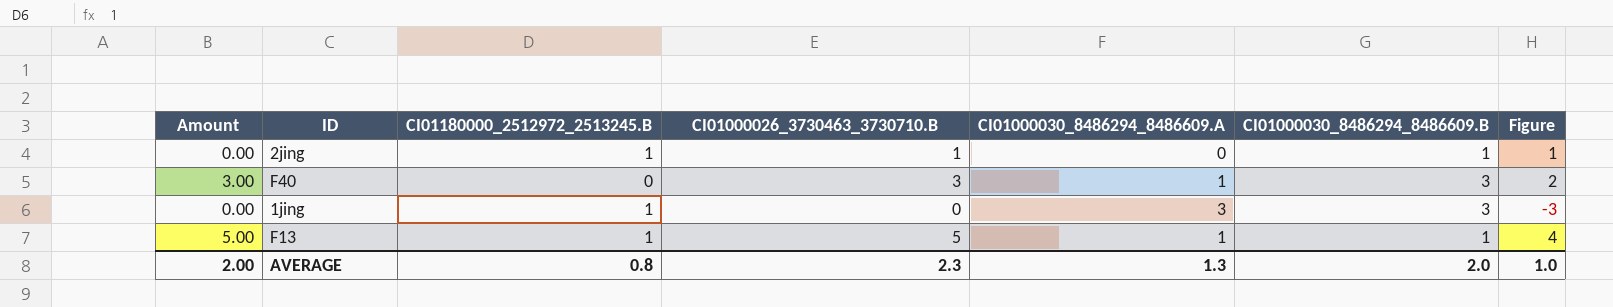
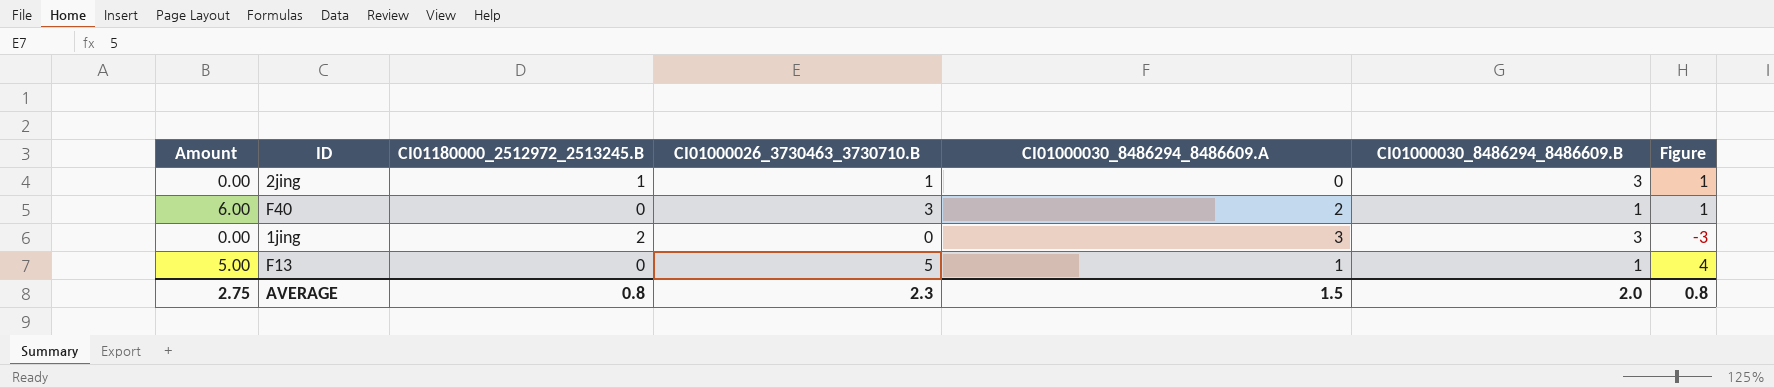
2jing | CI01000030_8486294_8486609.B: 1 -> 3
F40 | Amount: 3.00 -> 6.00
F40 | CI01000030_8486294_8486609.A: 1 -> 2
F40 | CI01000030_8486294_8486609.B: 3 -> 1
F40 | Figure: 2 -> 1
1jing | CI01180000_2512972_2513245.B: 1 -> 2
F13 | CI01180000_2512972_2513245.B: 1 -> 0
AVERAGE | Amount: 2.00 -> 2.75
AVERAGE | CI01000030_8486294_8486609.A: 1.3 -> 1.5
AVERAGE | Figure: 1.0 -> 0.8

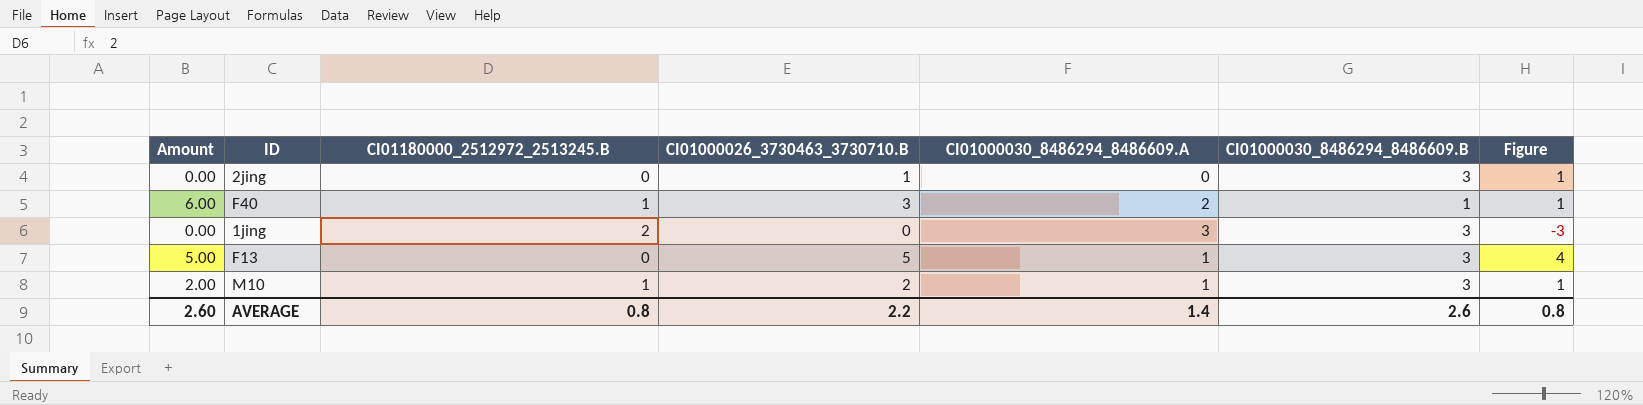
2jing | CI01180000_2512972_2513245.B: 1 -> 0
F40 | CI01180000_2512972_2513245.B: 0 -> 1
F13 | CI01000030_8486294_8486609.B: 1 -> 3
row M10: none -> 2.00 | 1 | 2 | 1 | 3 | 1
AVERAGE | Amount: 2.75 -> 2.60
AVERAGE | CI01000026_3730463_3730710.B: 2.3 -> 2.2
AVERAGE | CI01000030_8486294_8486609.A: 1.5 -> 1.4
AVERAGE | CI01000030_8486294_8486609.B: 2.0 -> 2.6

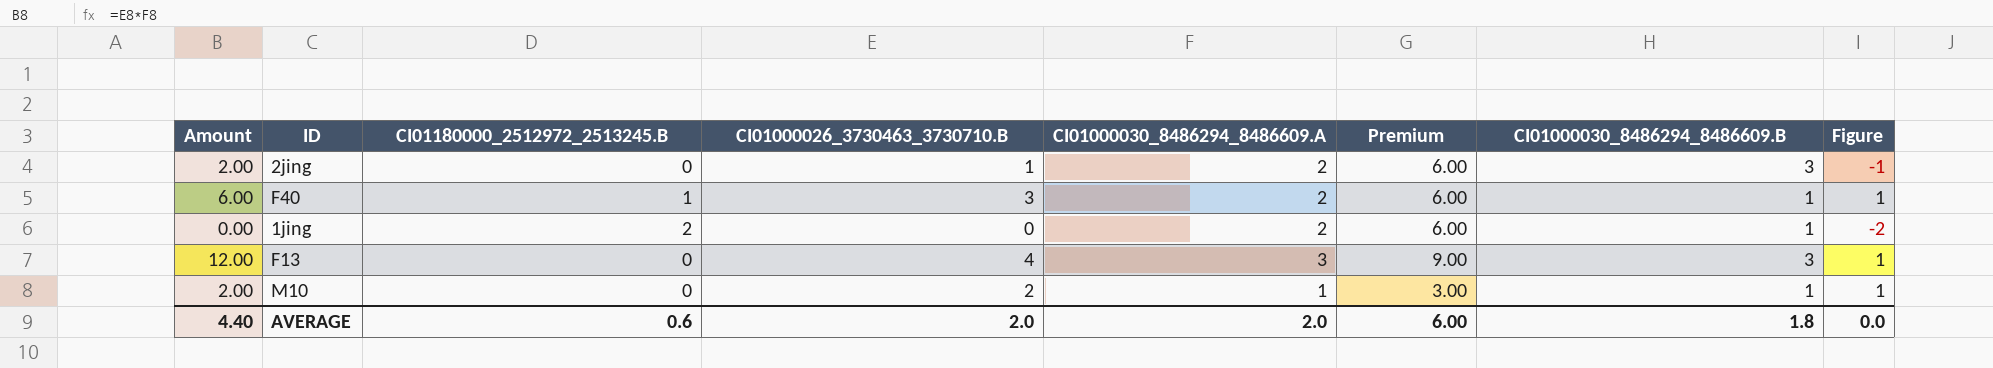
column Premium | formula: none -> [CI01000030_8486294_8486609.A] * 3
2jing | Amount: 0.00 -> 2.00
2jing | CI01000030_8486294_8486609.A: 0 -> 2
2jing | Figure: 1 -> -1
1jing | CI01000030_8486294_8486609.A: 3 -> 2
1jing | CI01000030_8486294_8486609.B: 3 -> 1
1jing | Figure: -3 -> -2
F13 | Amount: 5.00 -> 12.00
F13 | CI01000026_3730463_3730710.B: 5 -> 4
F13 | CI01000030_8486294_8486609.A: 1 -> 3
F13 | Figure: 4 -> 1
M10 | CI01180000_2512972_2513245.B: 1 -> 0
M10 | CI01000030_8486294_8486609.B: 3 -> 1
AVERAGE | Amount: 2.60 -> 4.40
AVERAGE | CI01180000_2512972_2513245.B: 0.8 -> 0.6
AVERAGE | CI01000026_3730463_3730710.B: 2.2 -> 2.0
AVERAGE | CI01000030_8486294_8486609.A: 1.4 -> 2.0
AVERAGE | CI01000030_8486294_8486609.B: 2.6 -> 1.8
AVERAGE | Figure: 0.8 -> 0.0

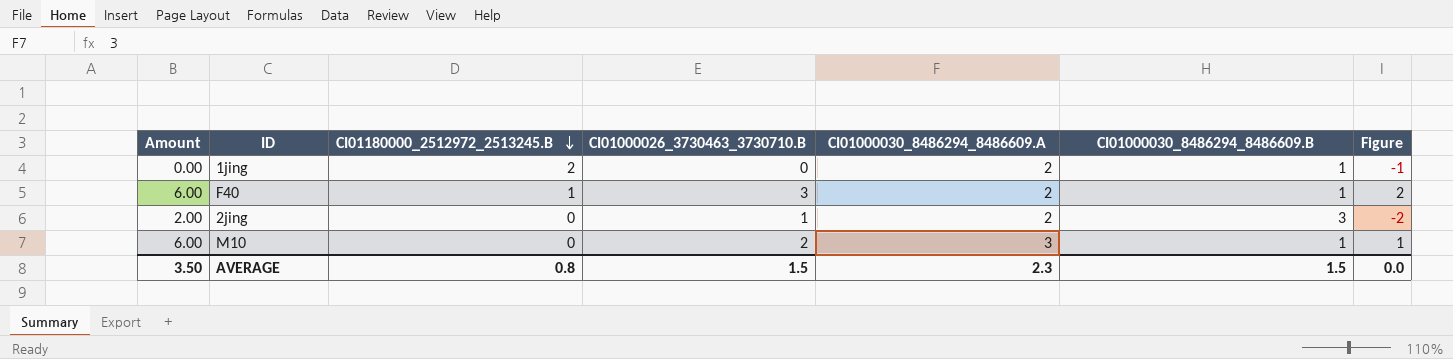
row order: none -> CI01180000_2512972_2513245.B descending
column Premium | formula: [CI01000030_8486294_8486609.A] * 3 -> none
column Figure | formula: [CI01000026_3730463_3730710.B] - [CI01000030_8486294_8486609.A] -> [CI01000026_3730463_3730710.B] - [CI01000030_8486294_8486609.B]
row F13: 12.00 | 0 | 4 | 3 | 9.00 | 3 | 1 -> none
M10 | Amount: 2.00 -> 6.00
M10 | CI01000030_8486294_8486609.A: 1 -> 3
AVERAGE | Amount: 4.40 -> 3.50
AVERAGE | CI01180000_2512972_2513245.B: 0.6 -> 0.8
AVERAGE | CI01000026_3730463_3730710.B: 2.0 -> 1.5
AVERAGE | CI01000030_8486294_8486609.A: 2.0 -> 2.3
AVERAGE | CI01000030_8486294_8486609.B: 1.8 -> 1.5

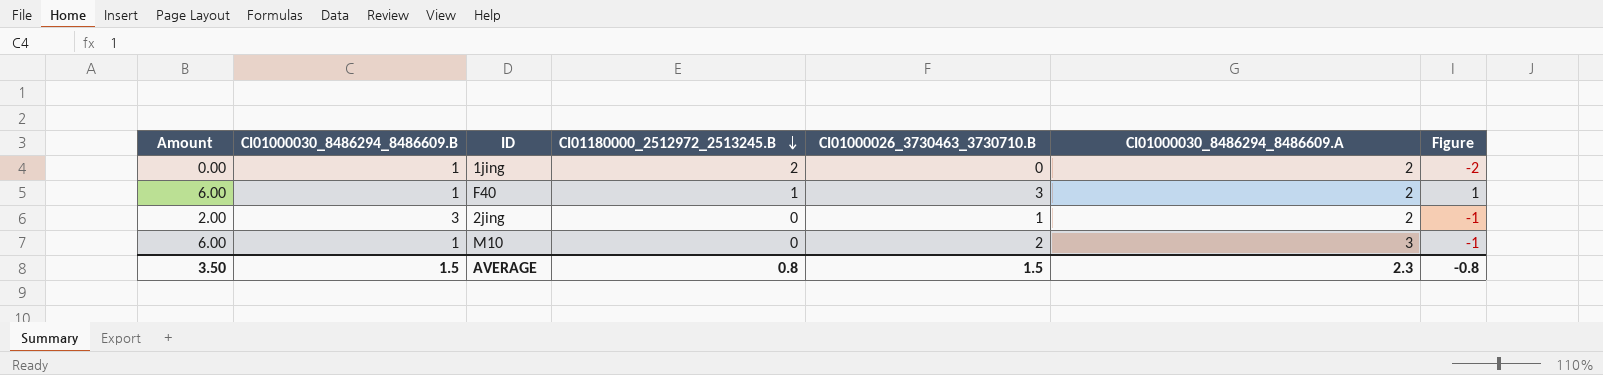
column CI01000030_8486294_8486609.B | position: 6 -> 2
column Figure | formula: [CI01000026_3730463_3730710.B] - [CI01000030_8486294_8486609.B] -> [CI01000026_3730463_3730710.B] - [CI01000030_8486294_8486609.A]
AVERAGE | Figure: 0.0 -> -0.8

